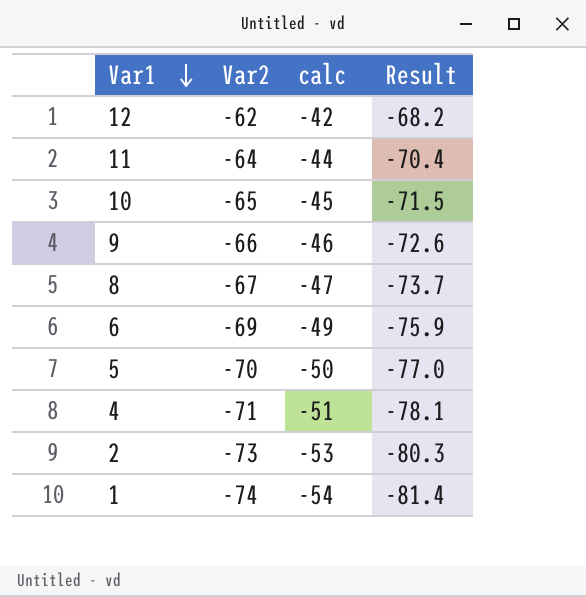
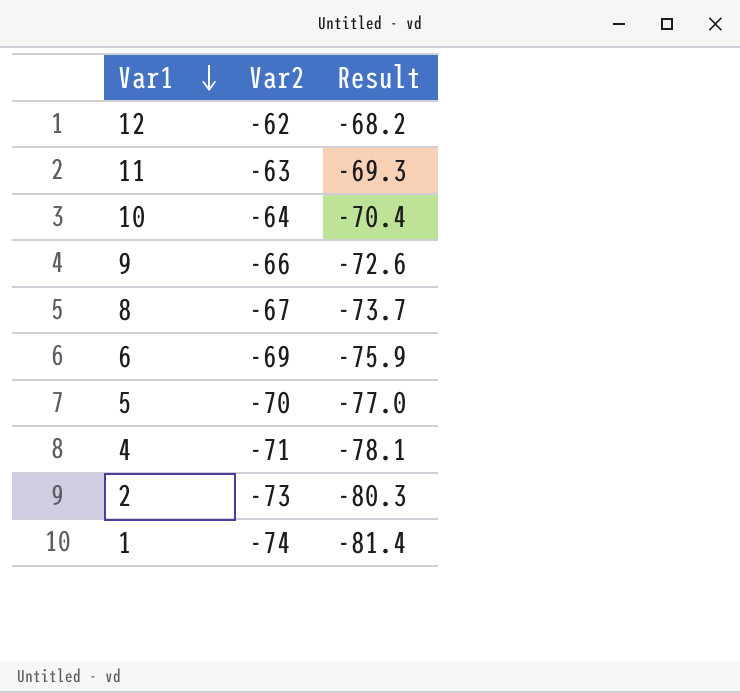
column calc | formula: [Var2] + 20 -> none
11 | Var2: -64 -> -63
11 | Result: -70.4 -> -69.3
10 | Var2: -65 -> -64
10 | Result: -71.5 -> -70.4

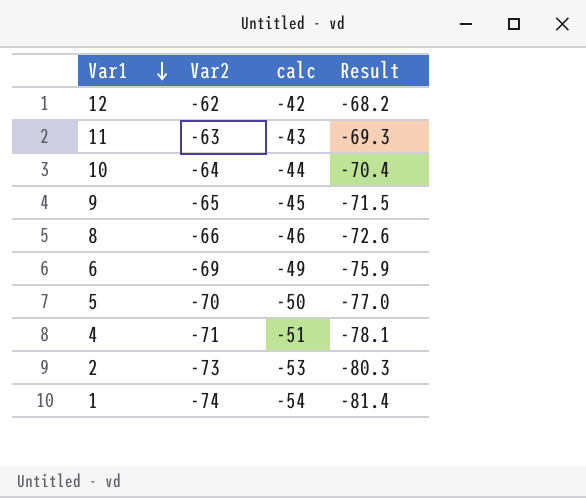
column calc | formula: none -> [Var2] + 20
9 | Var2: -66 -> -65
9 | Result: -72.6 -> -71.5
8 | Var2: -67 -> -66
8 | Result: -73.7 -> -72.6

